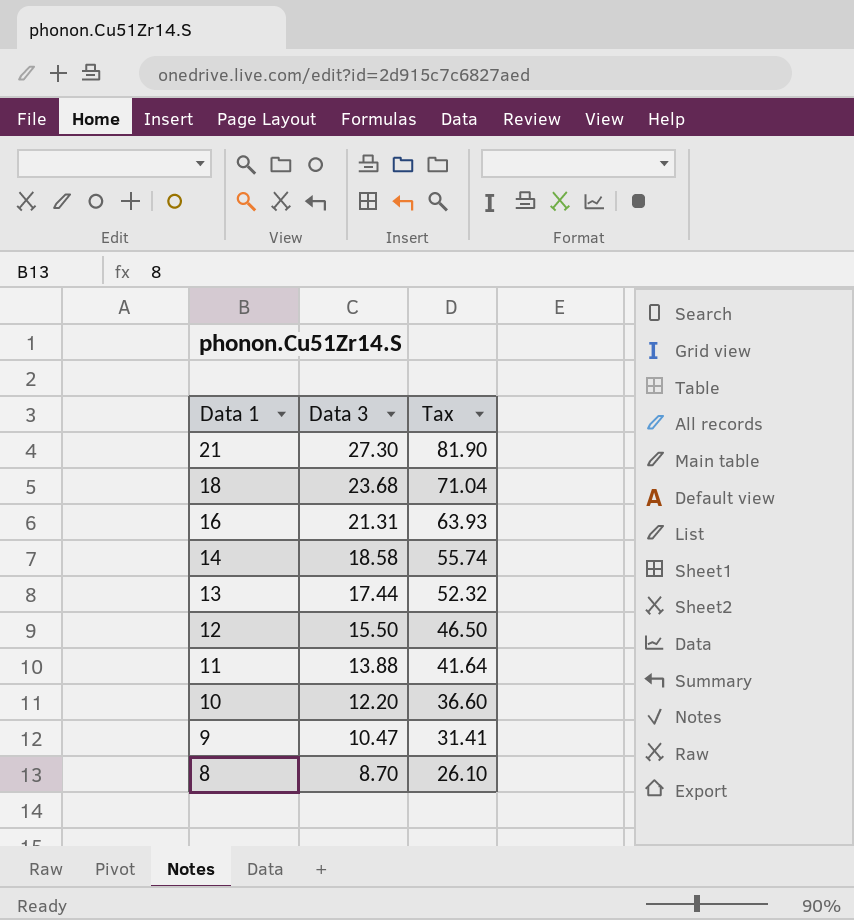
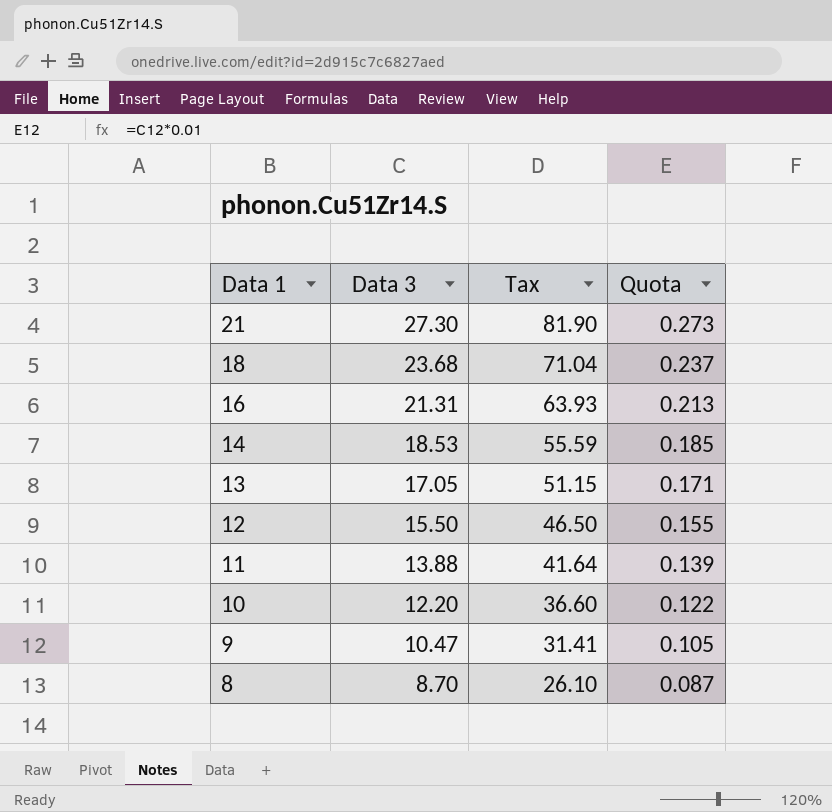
column Quota | formula: none -> [Data 3] * 0.01
14 | Data 3: 18.58 -> 18.53
14 | Tax: 55.74 -> 55.59
13 | Data 3: 17.44 -> 17.05
13 | Tax: 52.32 -> 51.15

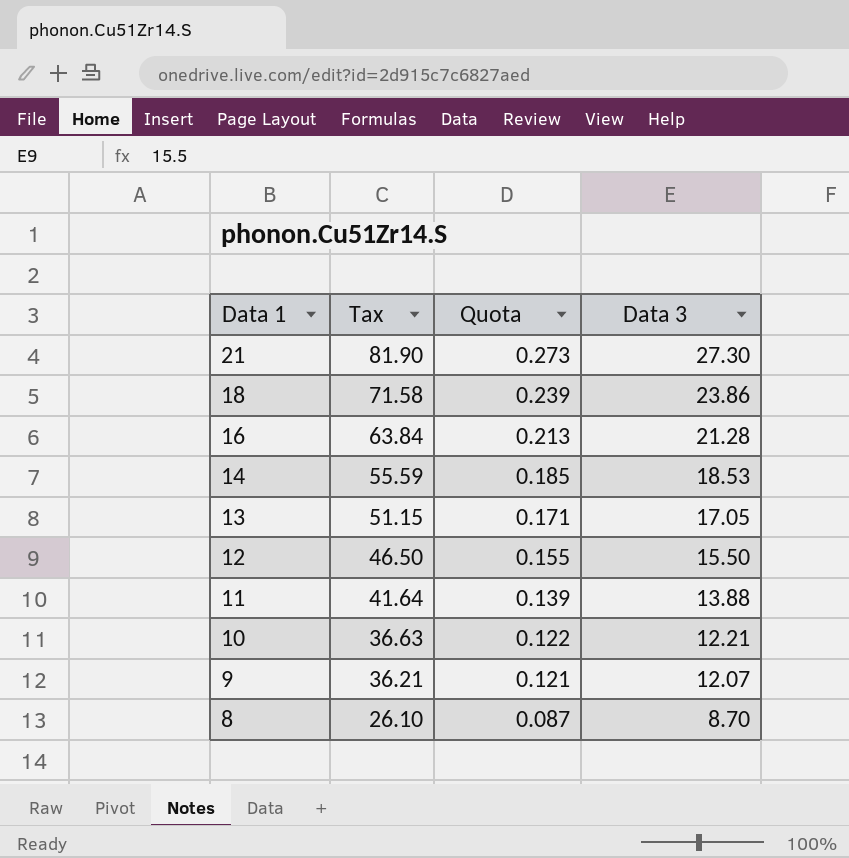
column Data 3 | position: 2 -> 4
18 | Tax: 71.04 -> 71.58
18 | Quota: 0.237 -> 0.239
18 | Data 3: 23.68 -> 23.86
16 | Tax: 63.93 -> 63.84
16 | Data 3: 21.31 -> 21.28
10 | Tax: 36.60 -> 36.63
10 | Data 3: 12.20 -> 12.21
9 | Tax: 31.41 -> 36.21
9 | Quota: 0.105 -> 0.121
9 | Data 3: 10.47 -> 12.07

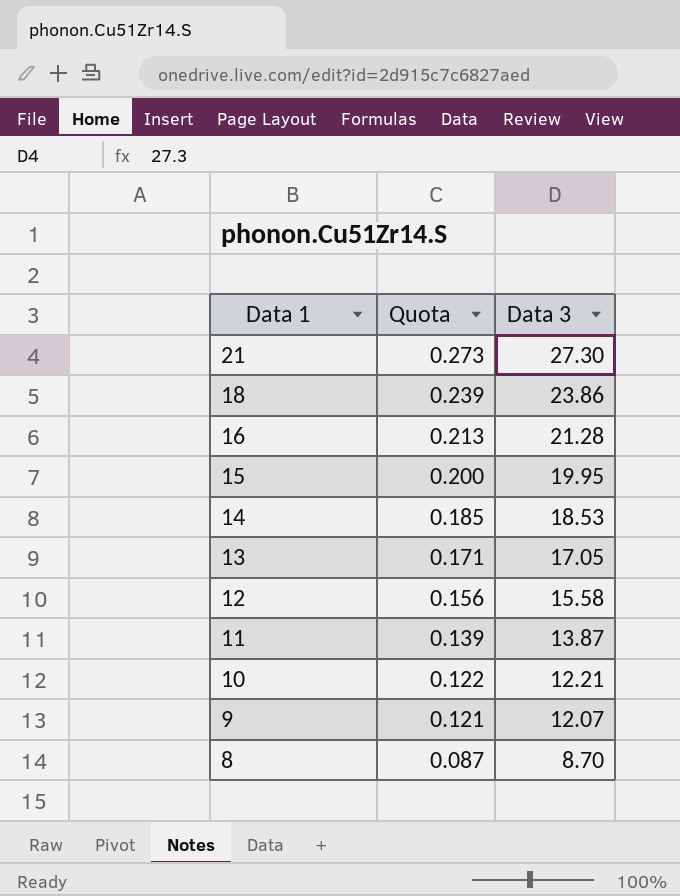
column Tax | formula: [Data 3] * 3 -> none
row 15: none -> 0.200 | 19.95
12 | Quota: 0.155 -> 0.156
12 | Data 3: 15.50 -> 15.58
11 | Data 3: 13.88 -> 13.87

